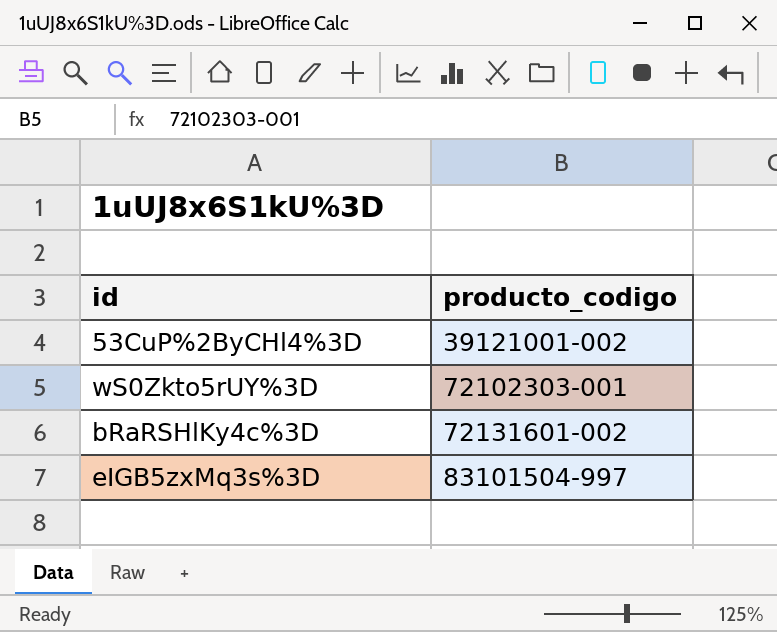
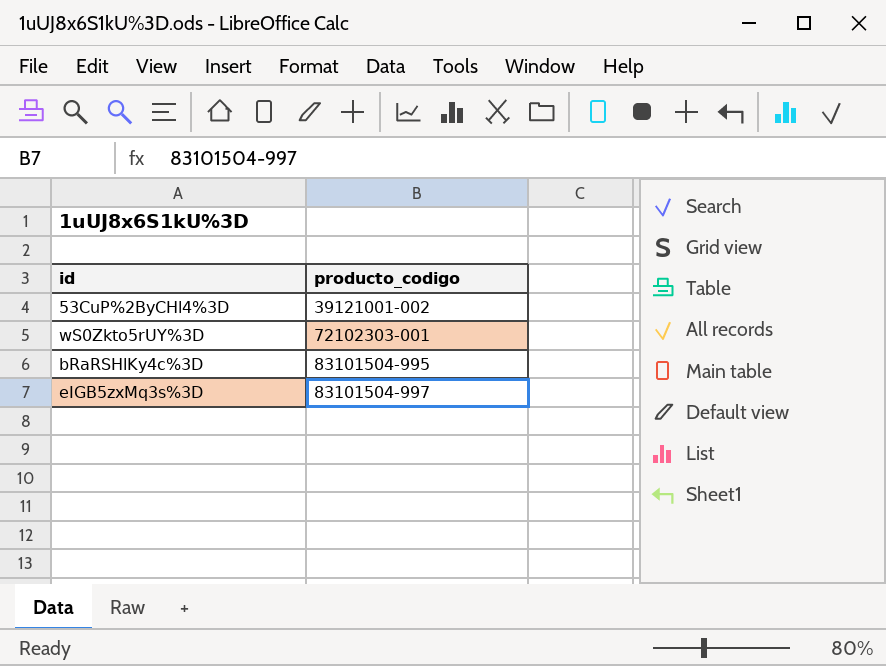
bRaRSHlKy4c%3D | producto_codigo: 72131601-002 -> 83101504-995

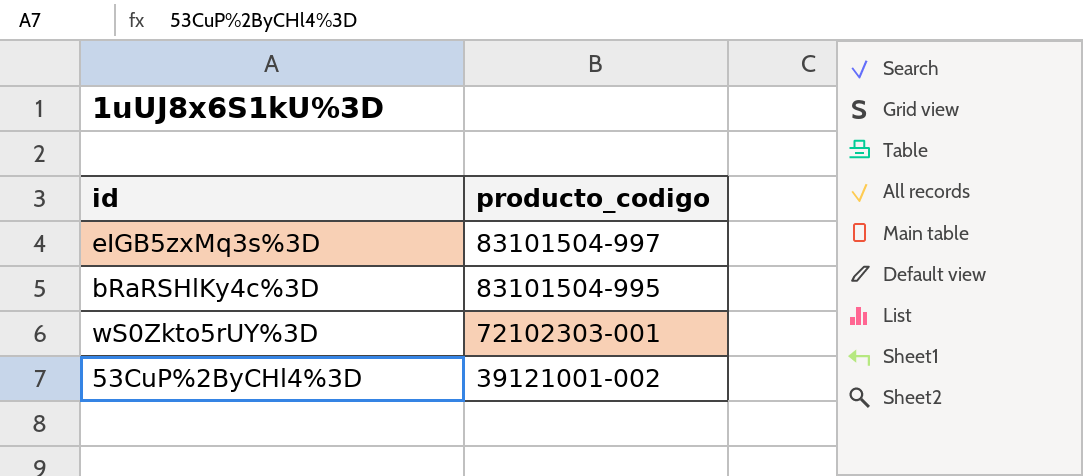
row order: producto_codigo ascending -> producto_codigo descending

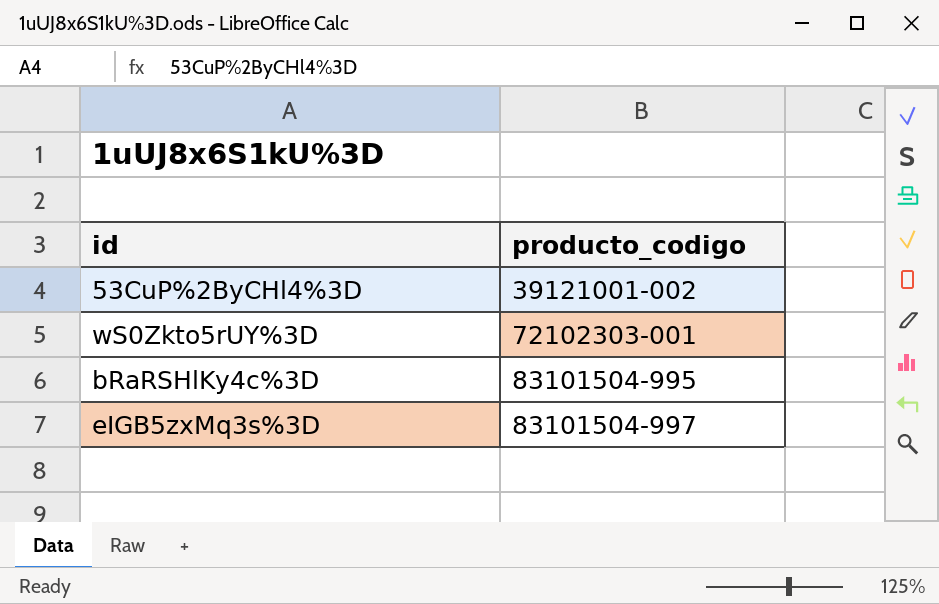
row order: producto_codigo descending -> producto_codigo ascending

